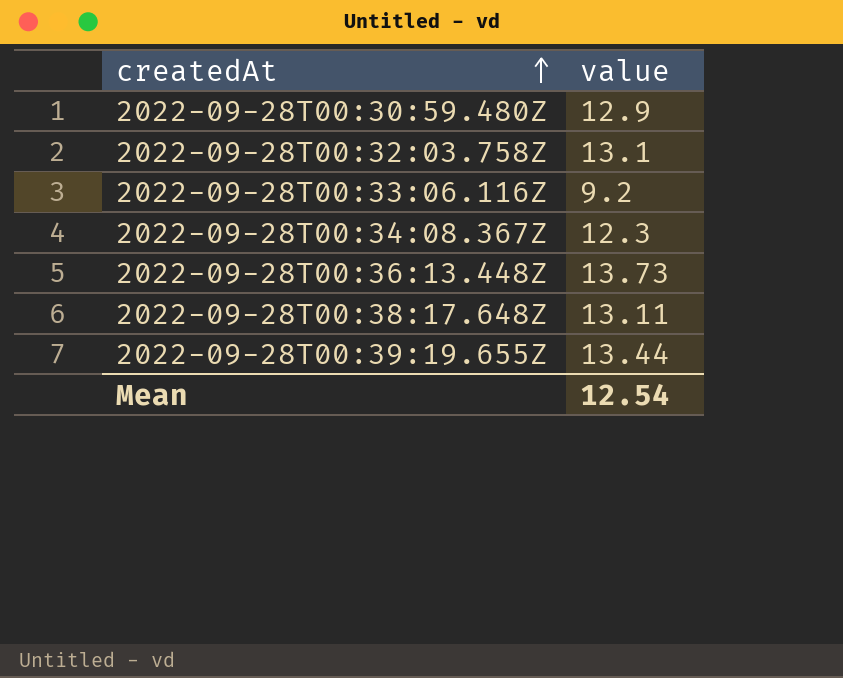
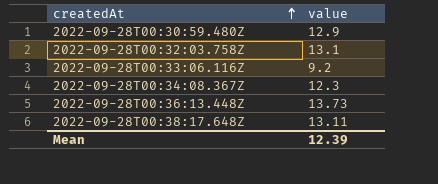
row 2022-09-28T00:39:19.655Z: 13.44 -> none
Mean | value: 12.54 -> 12.39

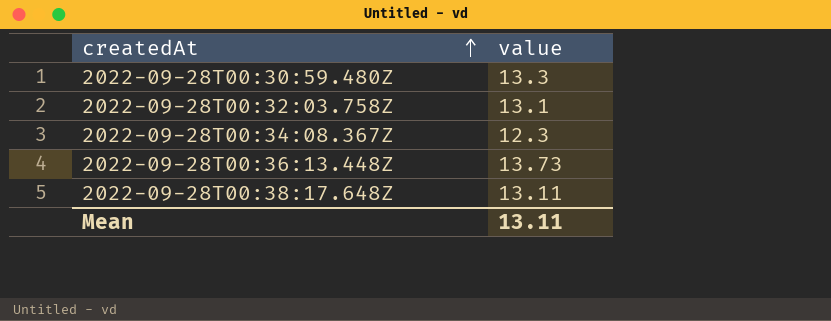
row 2022-09-28T00:33:06.116Z: 9.2 -> none
2022-09-28T00:30:59.480Z | value: 12.9 -> 13.3
Mean | value: 12.39 -> 13.11

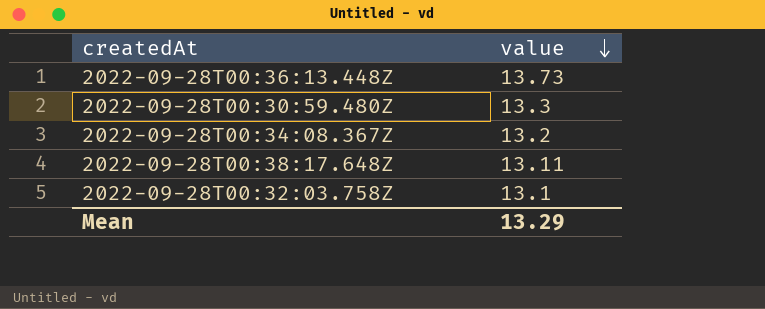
row order: createdAt ascending -> value descending
2022-09-28T00:34:08.367Z | value: 12.3 -> 13.2
Mean | value: 13.11 -> 13.29

